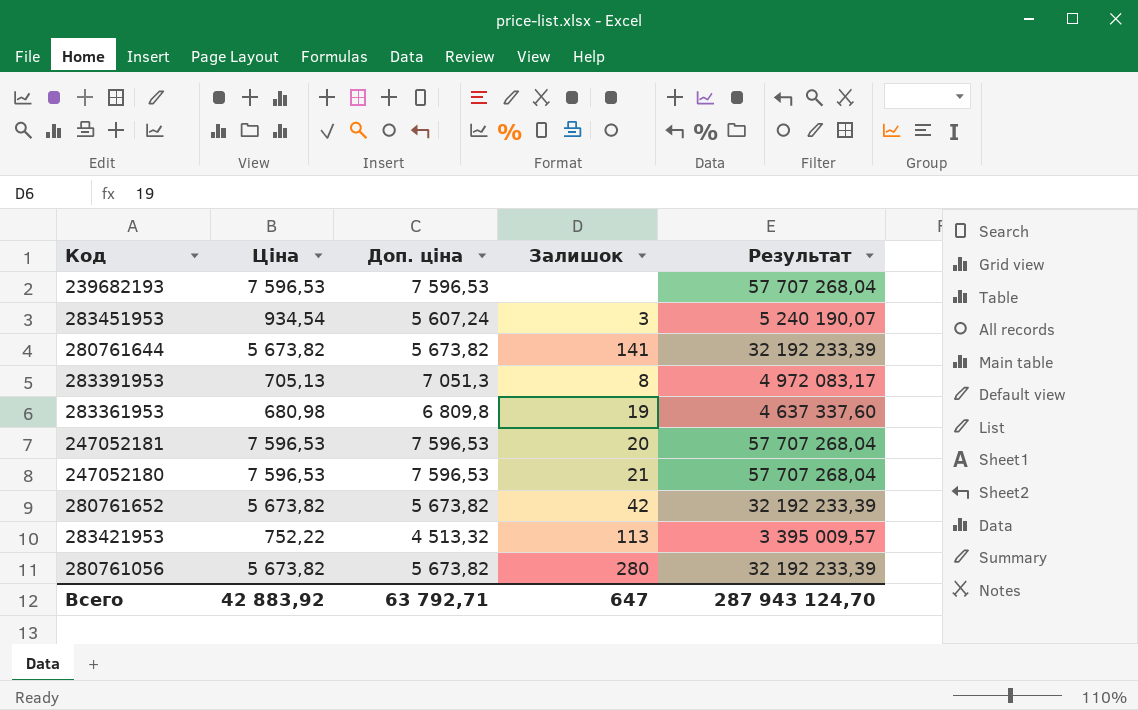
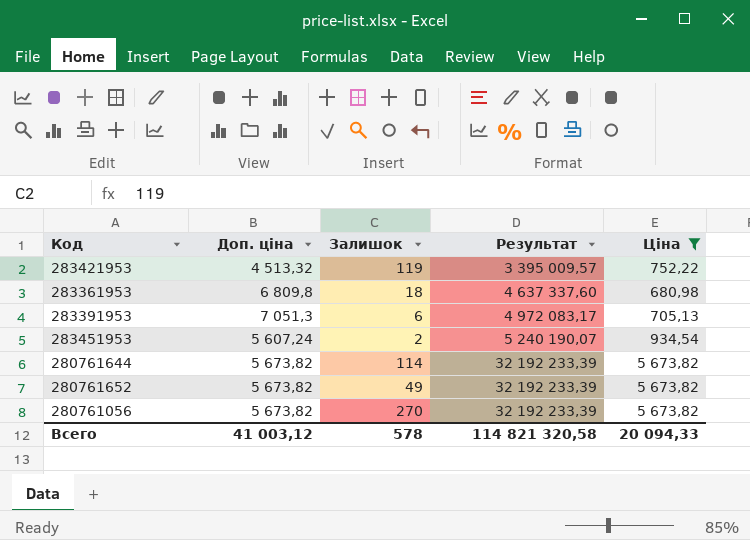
filter: none -> Ціна != 7 596,53
row order: none -> Результат ascending
column Ціна | position: 2 -> 5
283421953 | Залишок: 113 -> 119
283361953 | Залишок: 19 -> 18
283391953 | Залишок: 8 -> 6
283451953 | Залишок: 3 -> 2
280761644 | Залишок: 141 -> 114
280761652 | Залишок: 42 -> 49
280761056 | Залишок: 280 -> 270
Всего | Доп. ціна: 63 792,71 -> 41 003,12
Всего | Залишок: 647 -> 578
Всего | Результат: 287 943 124,70 -> 114 821 320,58
Всего | Ціна: 42 883,92 -> 20 094,33

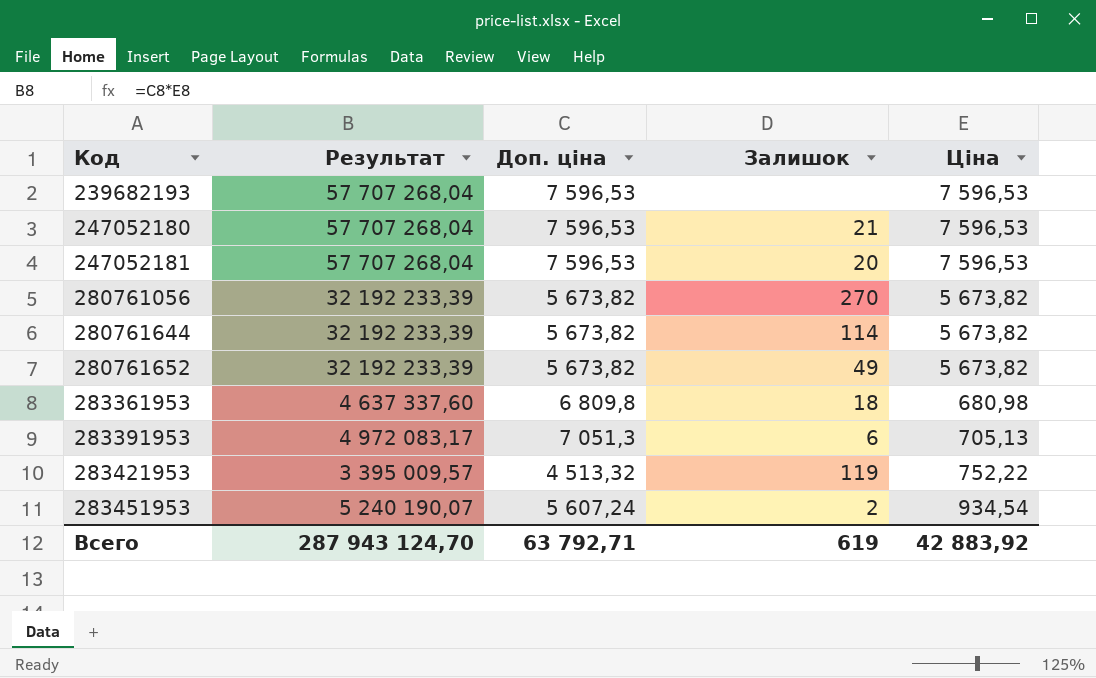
filter: Ціна != 7 596,53 -> none
row order: Результат ascending -> Код ascending
column Результат | position: 4 -> 2
Всего | Результат: 114 821 320,58 -> 287 943 124,70
Всего | Доп. ціна: 41 003,12 -> 63 792,71
Всего | Залишок: 578 -> 619
Всего | Ціна: 20 094,33 -> 42 883,92

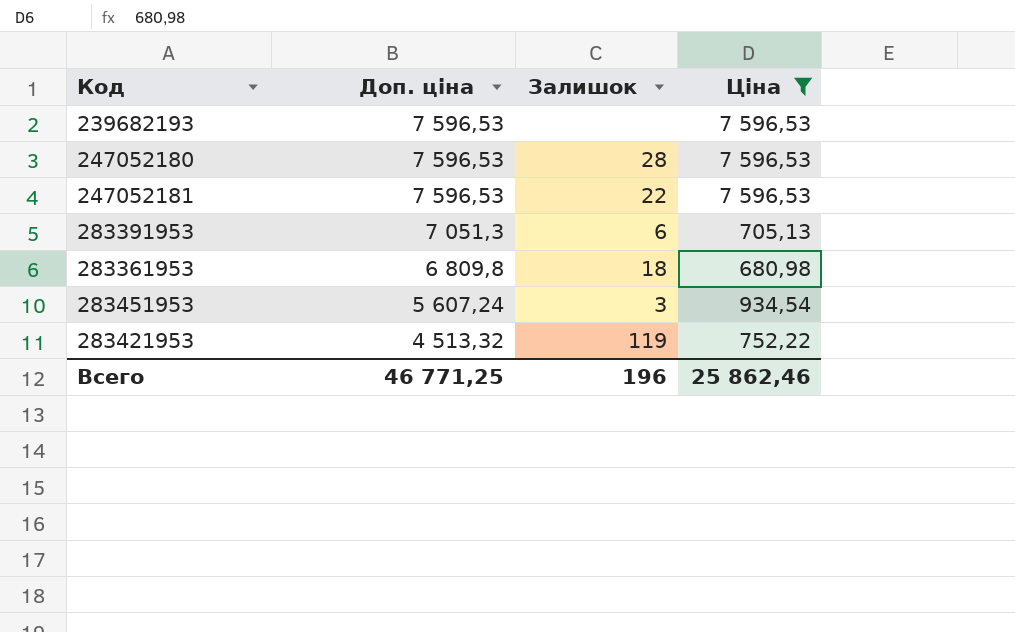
filter: none -> Ціна != 5 673,82
row order: Код ascending -> Доп. ціна descending
column Результат | formula: [Доп. ціна] * [Ціна] -> none
247052180 | Залишок: 21 -> 28
247052181 | Залишок: 20 -> 22
283451953 | Залишок: 2 -> 3
Всего | Доп. ціна: 63 792,71 -> 46 771,25
Всего | Залишок: 619 -> 196
Всего | Ціна: 42 883,92 -> 25 862,46

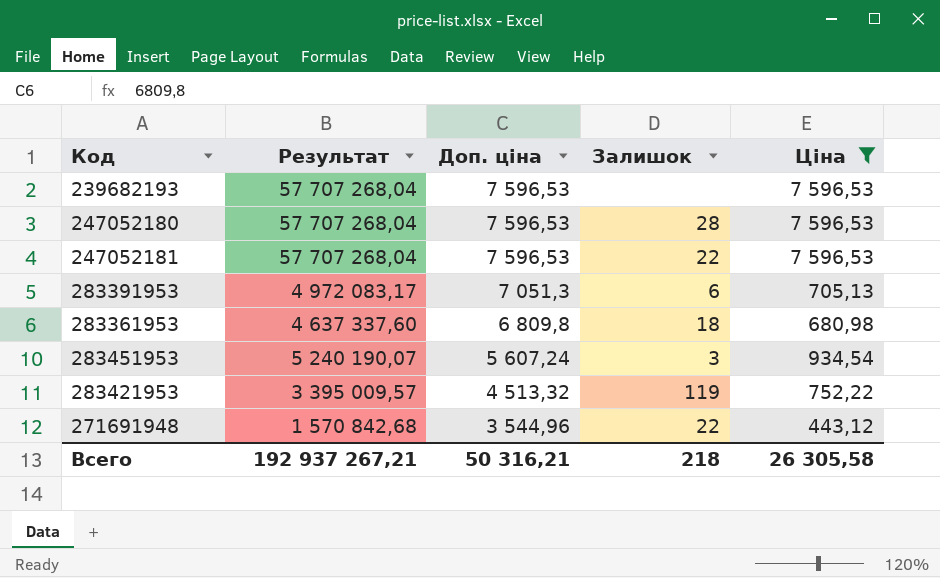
column Результат | formula: none -> [Доп. ціна] * [Ціна]
row 271691948: none -> 1 570 842,68 | 3 544,96 | 22 | 443,12
Всего | Доп. ціна: 46 771,25 -> 50 316,21
Всего | Залишок: 196 -> 218
Всего | Ціна: 25 862,46 -> 26 305,58

